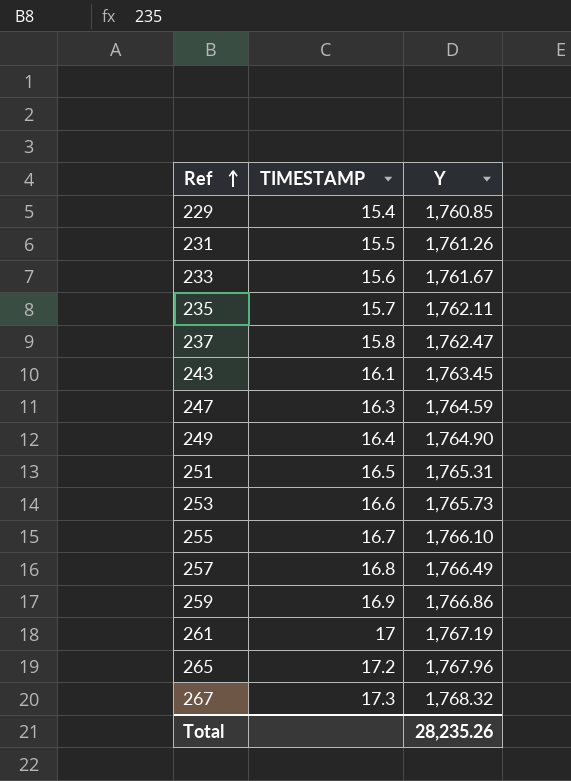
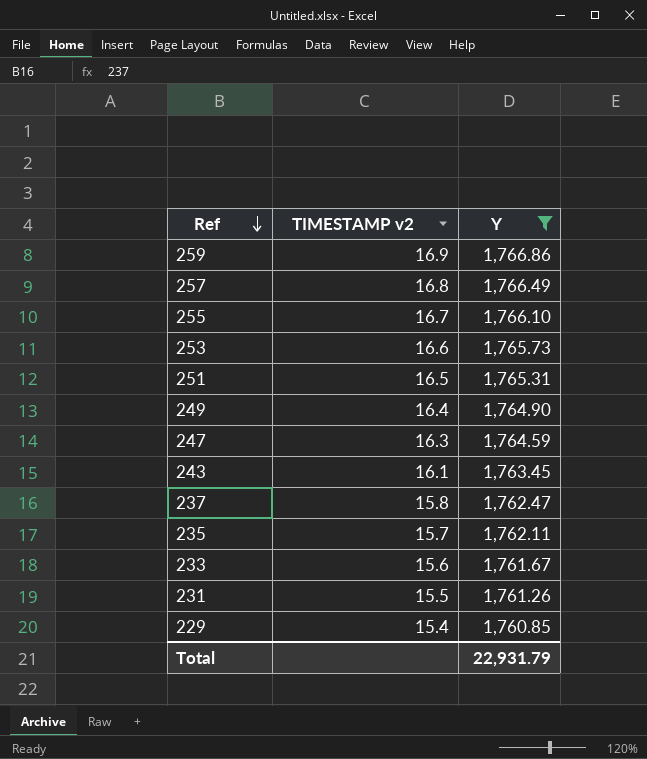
filter: none -> Y <= 1,766.86
row order: Ref ascending -> Ref descending
column name: TIMESTAMP -> TIMESTAMP v2
Total | Y: 28,235.26 -> 22,931.79

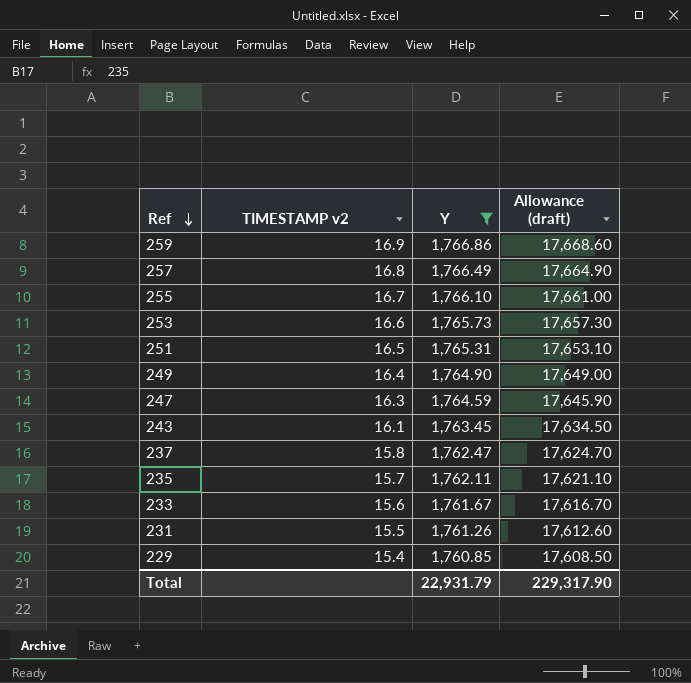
column Allowance (draft) | formula: none -> [Y] * 10

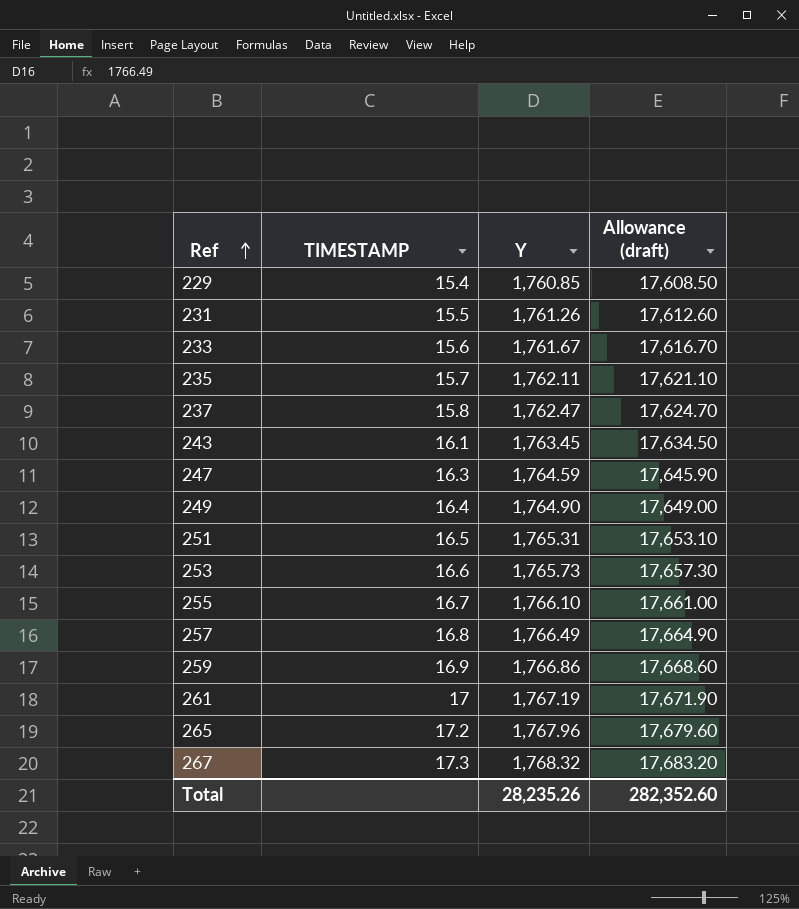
filter: Y <= 1,766.86 -> none
row order: Ref descending -> Ref ascending
column name: TIMESTAMP v2 -> TIMESTAMP
Total | Y: 22,931.79 -> 28,235.26
Total | Allowance (draft): 229,317.90 -> 282,352.60

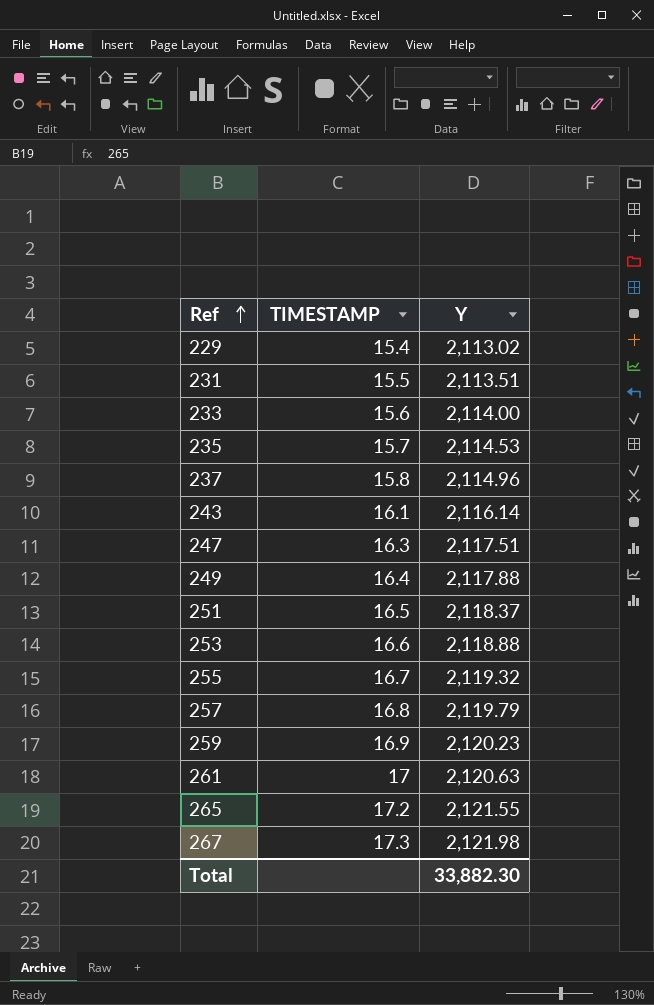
column Allowance (draft) | formula: [Y] * 10 -> none
229 | Y: 1,760.85 -> 2,113.02
231 | Y: 1,761.26 -> 2,113.51
233 | Y: 1,761.67 -> 2,114.00
235 | Y: 1,762.11 -> 2,114.53
237 | Y: 1,762.47 -> 2,114.96
243 | Y: 1,763.45 -> 2,116.14
247 | Y: 1,764.59 -> 2,117.51
249 | Y: 1,764.90 -> 2,117.88
251 | Y: 1,765.31 -> 2,118.37
253 | Y: 1,765.73 -> 2,118.88
255 | Y: 1,766.10 -> 2,119.32
257 | Y: 1,766.49 -> 2,119.79
259 | Y: 1,766.86 -> 2,120.23
261 | Y: 1,767.19 -> 2,120.63
265 | Y: 1,767.96 -> 2,121.55
267 | Y: 1,768.32 -> 2,121.98
Total | Y: 28,235.26 -> 33,882.30

